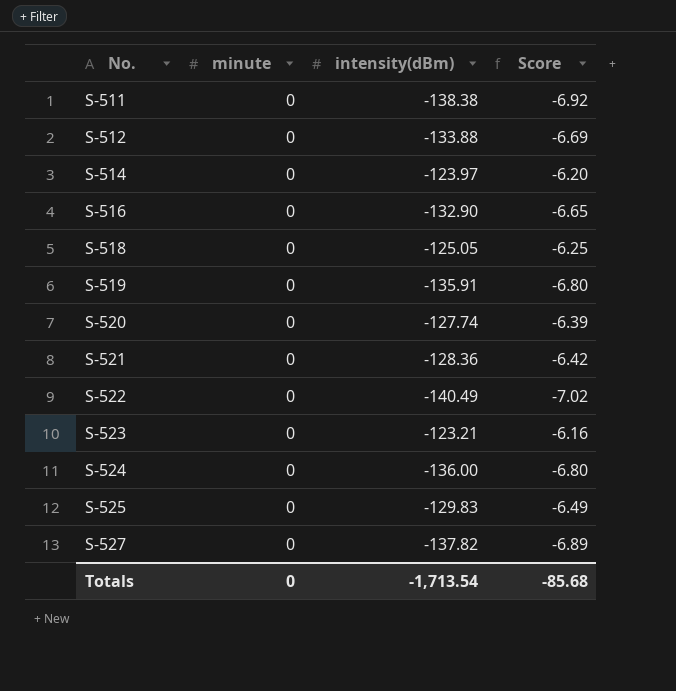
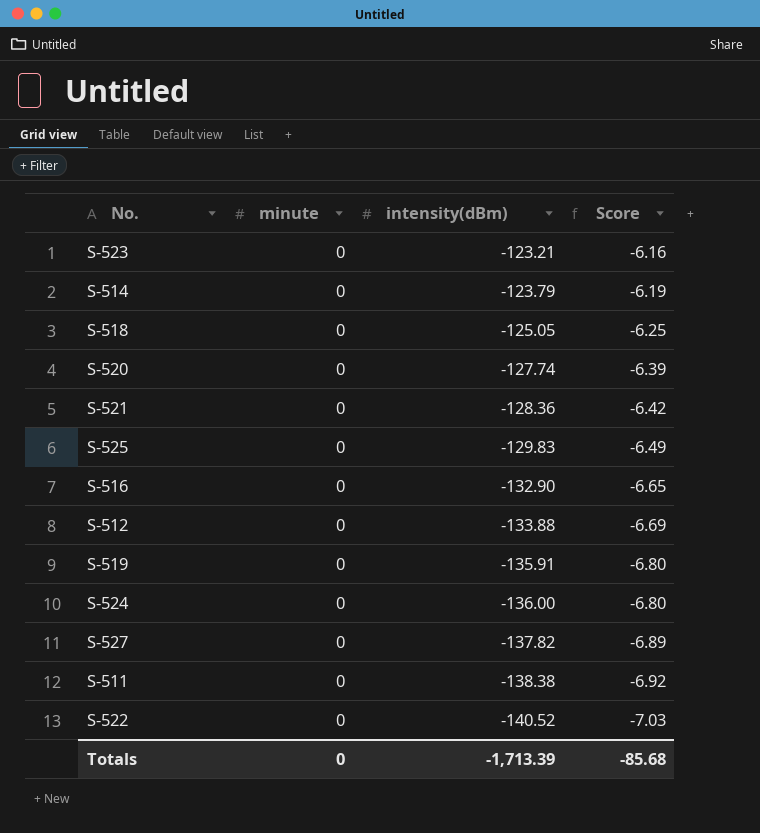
row order: No. ascending -> intensity(dBm) descending
S-514 | intensity(dBm): -123.97 -> -123.79
S-514 | Score: -6.20 -> -6.19
S-522 | intensity(dBm): -140.49 -> -140.52
S-522 | Score: -7.02 -> -7.03
Totals | intensity(dBm): -1,713.54 -> -1,713.39

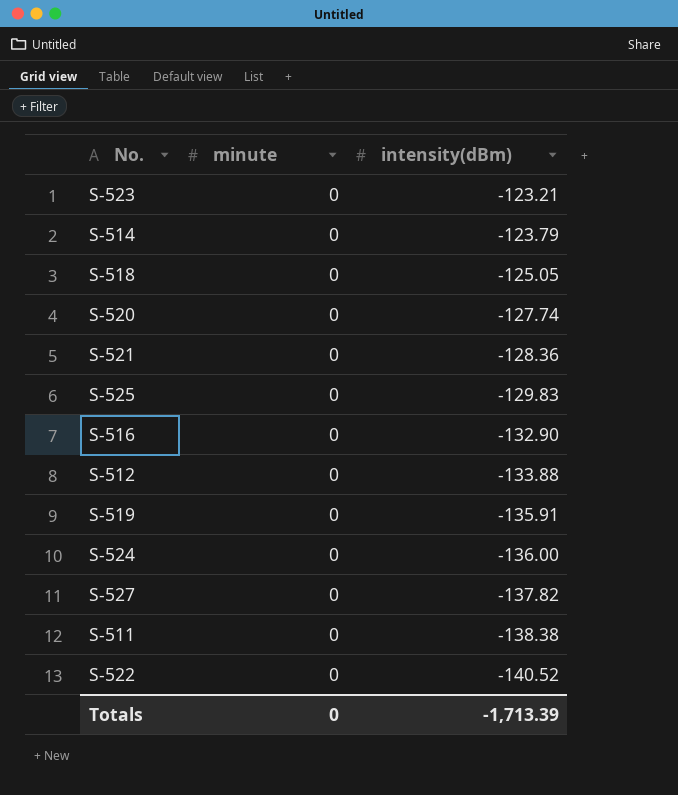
column Score | formula: [intensity(dBm)] * 0.05 -> none

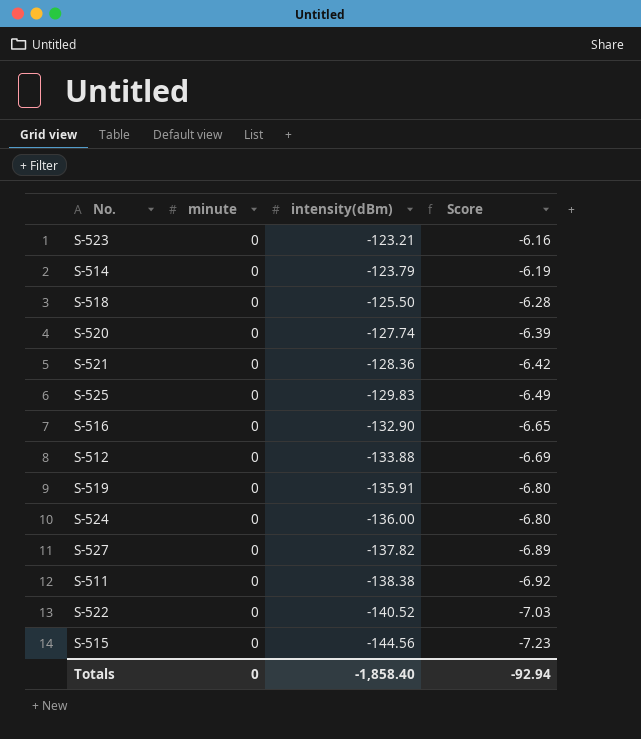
column Score | formula: none -> [intensity(dBm)] * 0.05
S-518 | intensity(dBm): -125.05 -> -125.50
row S-515: none -> 0 | -144.56 | -7.23
Totals | intensity(dBm): -1,713.39 -> -1,858.40

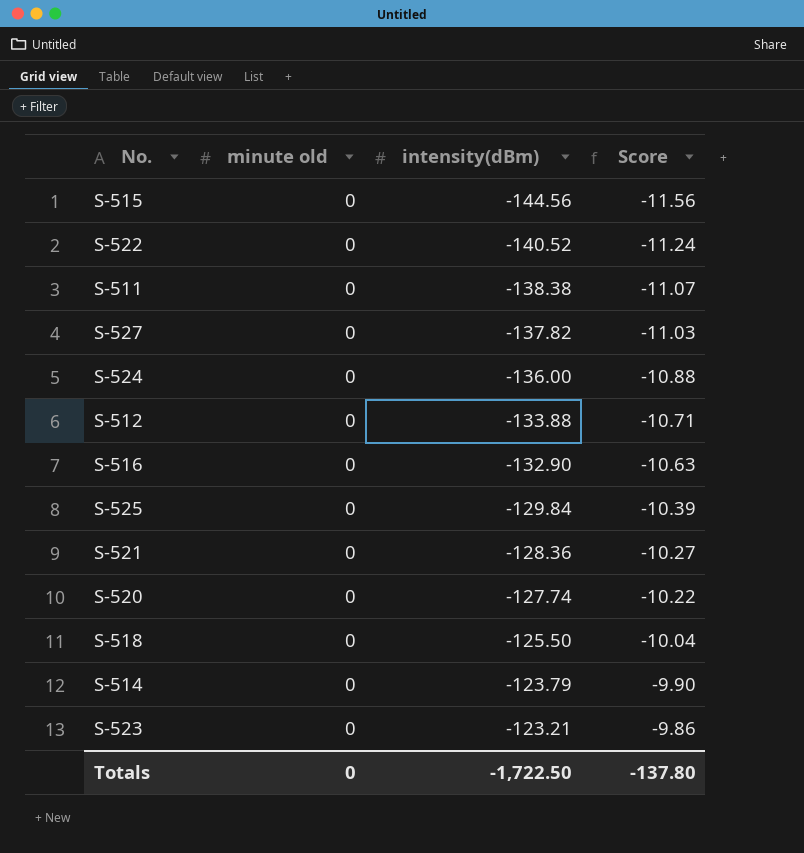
row order: intensity(dBm) descending -> intensity(dBm) ascending
column name: minute -> minute old
column Score | formula: [intensity(dBm)] * 0.05 -> [intensity(dBm)] * 0.08
row S-519: 0 | -135.91 | -6.80 -> none
S-525 | intensity(dBm): -129.83 -> -129.84
Totals | intensity(dBm): -1,858.40 -> -1,722.50
Totals | Score: -92.94 -> -137.80

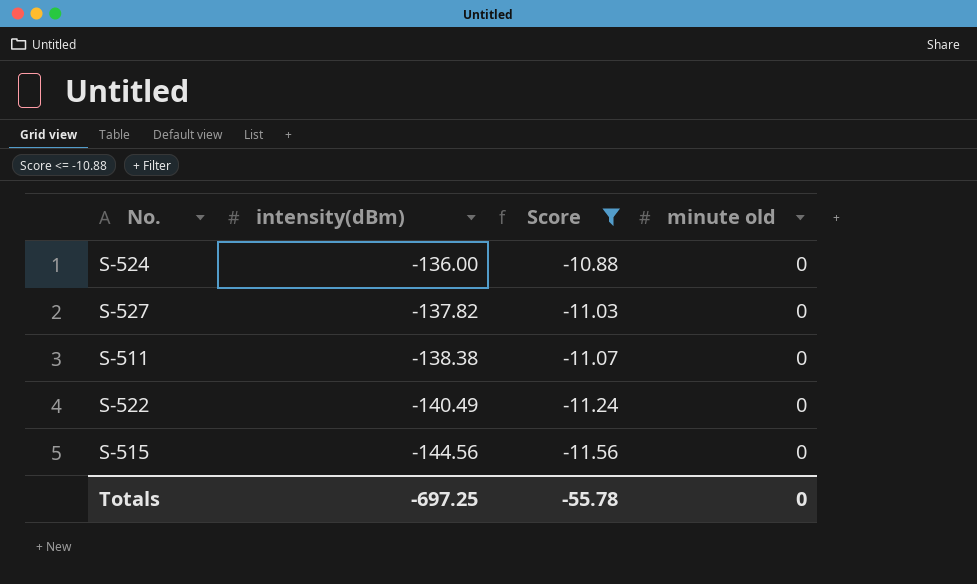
filter: none -> Score <= -10.88
row order: intensity(dBm) ascending -> intensity(dBm) descending
column minute old | position: 2 -> 4
S-522 | intensity(dBm): -140.52 -> -140.49
Totals | intensity(dBm): -1,722.50 -> -697.25
Totals | Score: -137.80 -> -55.78

